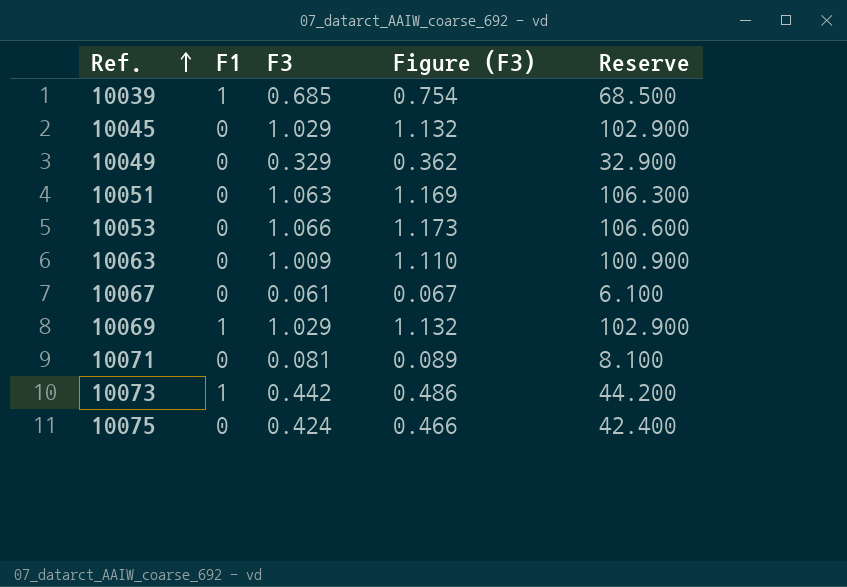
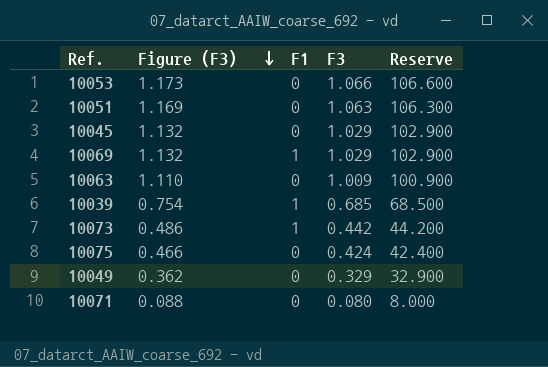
row order: Ref. ascending -> Figure (F3) descending
column Figure (F3) | position: 4 -> 2
row 10067: 0 | 0.061 | 0.067 | 6.100 -> none
10071 | Figure (F3): 0.089 -> 0.088
10071 | F3: 0.081 -> 0.080
10071 | Reserve: 8.100 -> 8.000

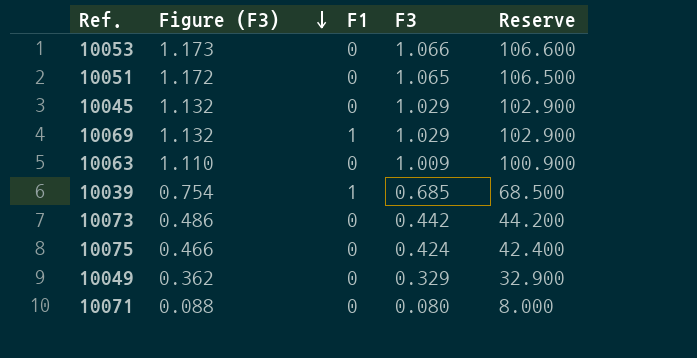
10051 | Figure (F3): 1.169 -> 1.172
10051 | F3: 1.063 -> 1.065
10051 | Reserve: 106.300 -> 106.500
10073 | F1: 1 -> 0

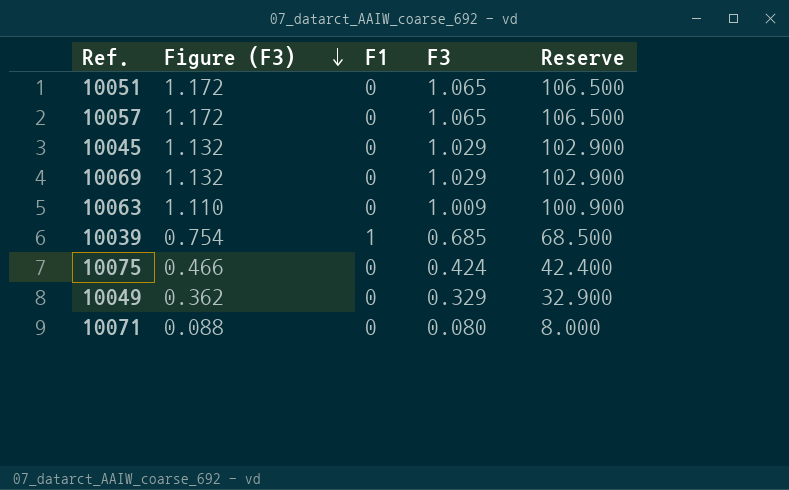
row 10053: 1.173 | 0 | 1.066 | 106.600 -> none
row 10073: 0.486 | 0 | 0.442 | 44.200 -> none
row 10057: none -> 1.172 | 0 | 1.065 | 106.500
10069 | F1: 1 -> 0

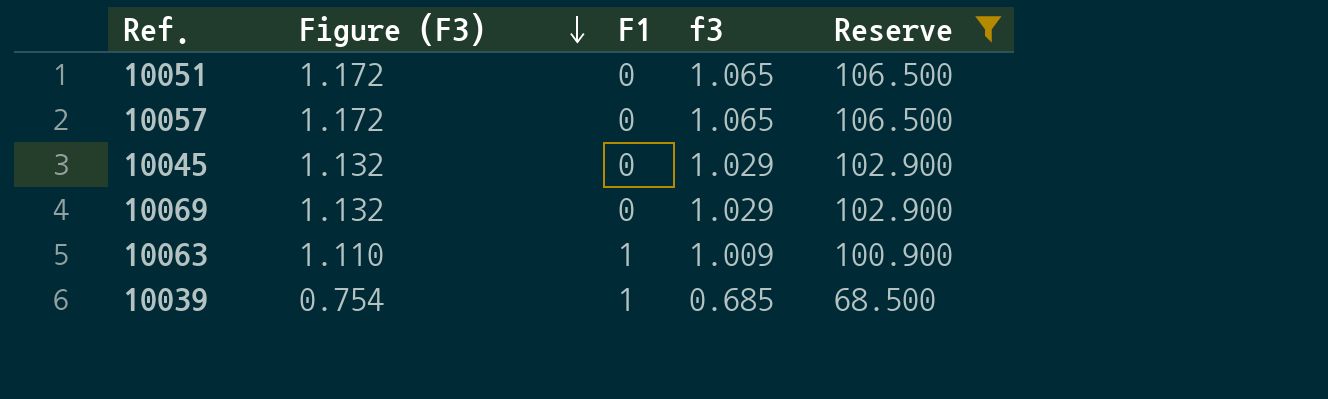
filter: none -> Reserve >= 68.500
column name: F3 -> f3
10063 | F1: 0 -> 1

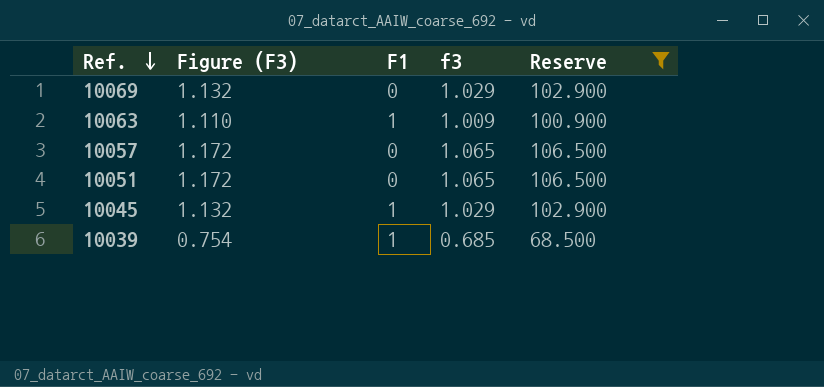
row order: Figure (F3) descending -> Ref. descending
10045 | F1: 0 -> 1

